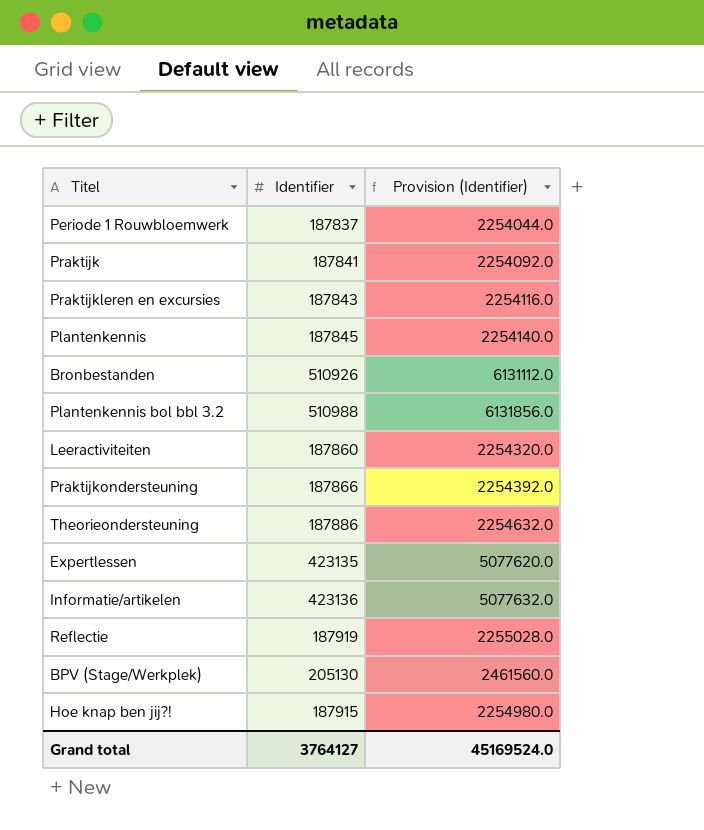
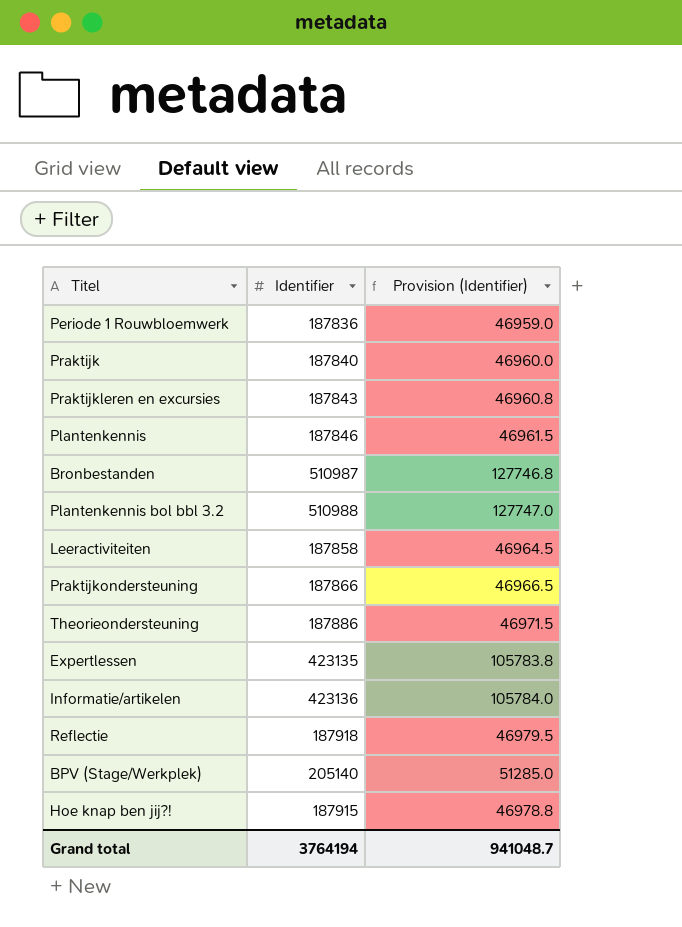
column Provision (Identifier) | formula: [Identifier] * 12 -> [Identifier] * 0.25
Periode 1 Rouwbloemwerk | Identifier: 187837 -> 187836
Praktijk | Identifier: 187841 -> 187840
Plantenkennis | Identifier: 187845 -> 187846
Bronbestanden | Identifier: 510926 -> 510987
Leeractiviteiten | Identifier: 187860 -> 187858
Reflectie | Identifier: 187919 -> 187918
BPV (Stage/Werkplek) | Identifier: 205130 -> 205140
Grand total | Identifier: 3764127 -> 3764194
Grand total | Provision (Identifier): 45169524.0 -> 941048.7

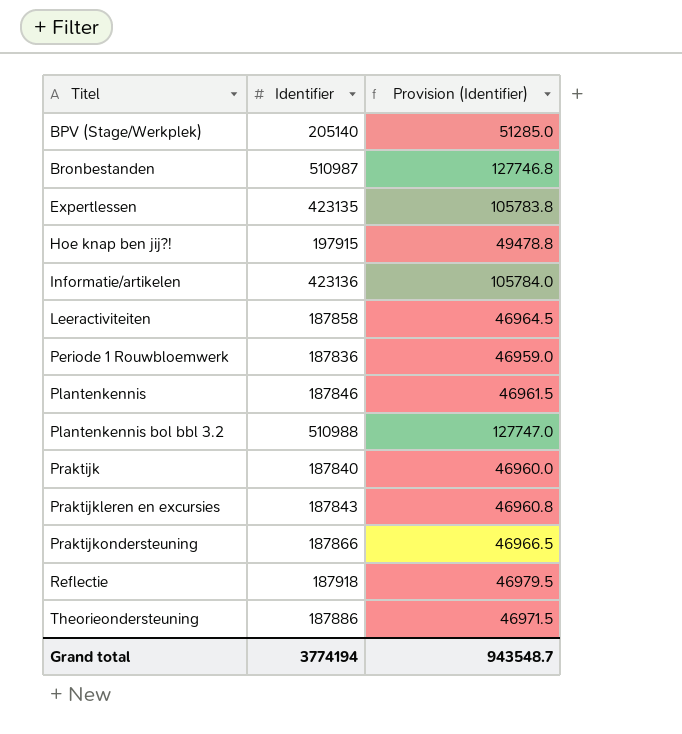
row order: none -> Titel ascending
Hoe knap ben jij?! | Identifier: 187915 -> 197915
Hoe knap ben jij?! | Provision (Identifier): 46978.8 -> 49478.8
Grand total | Identifier: 3764194 -> 3774194
Grand total | Provision (Identifier): 941048.7 -> 943548.7

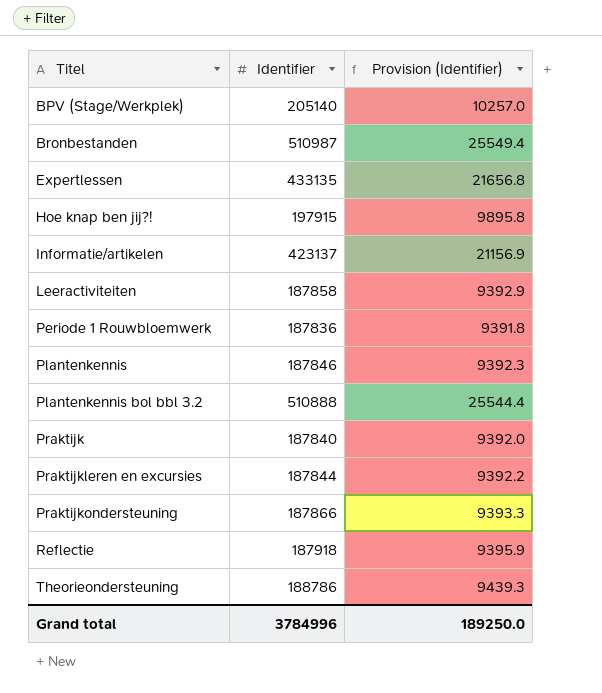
column Provision (Identifier) | formula: [Identifier] * 0.25 -> [Identifier] * 0.05
Expertlessen | Identifier: 423135 -> 433135
Informatie/artikelen | Identifier: 423136 -> 423137
Plantenkennis bol bbl 3.2 | Identifier: 510988 -> 510888
Praktijkleren en excursies | Identifier: 187843 -> 187844
Theorieondersteuning | Identifier: 187886 -> 188786
Grand total | Identifier: 3774194 -> 3784996
Grand total | Provision (Identifier): 943548.7 -> 189250.0

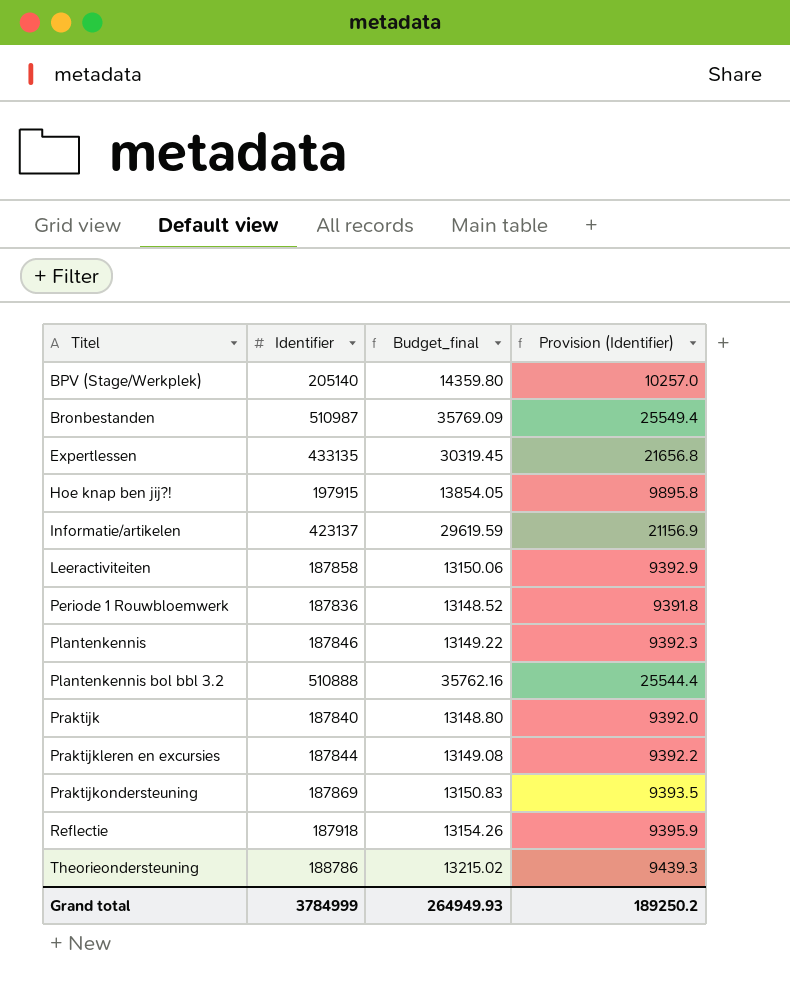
column Budget_final | formula: none -> [Identifier] * 0.07
Praktijkondersteuning | Identifier: 187866 -> 187869
Praktijkondersteuning | Provision (Identifier): 9393.3 -> 9393.5
Grand total | Identifier: 3784996 -> 3784999
Grand total | Provision (Identifier): 189250.0 -> 189250.2

